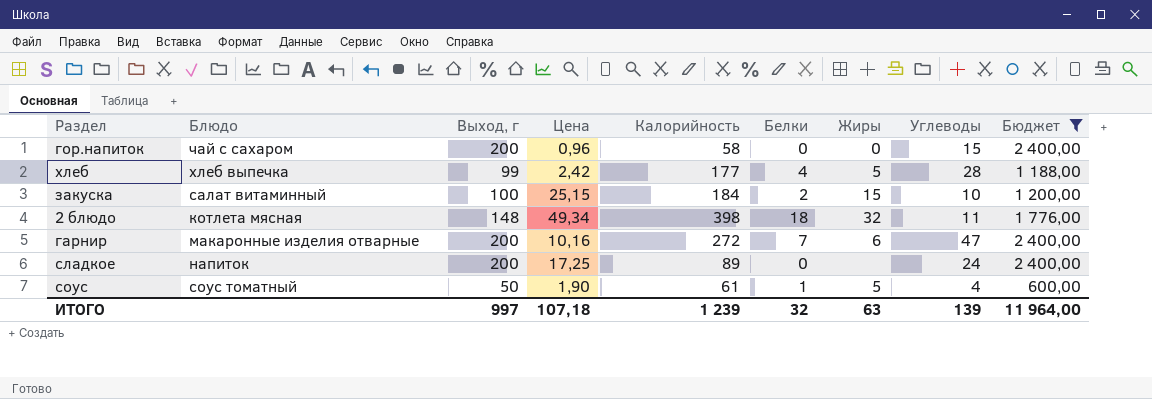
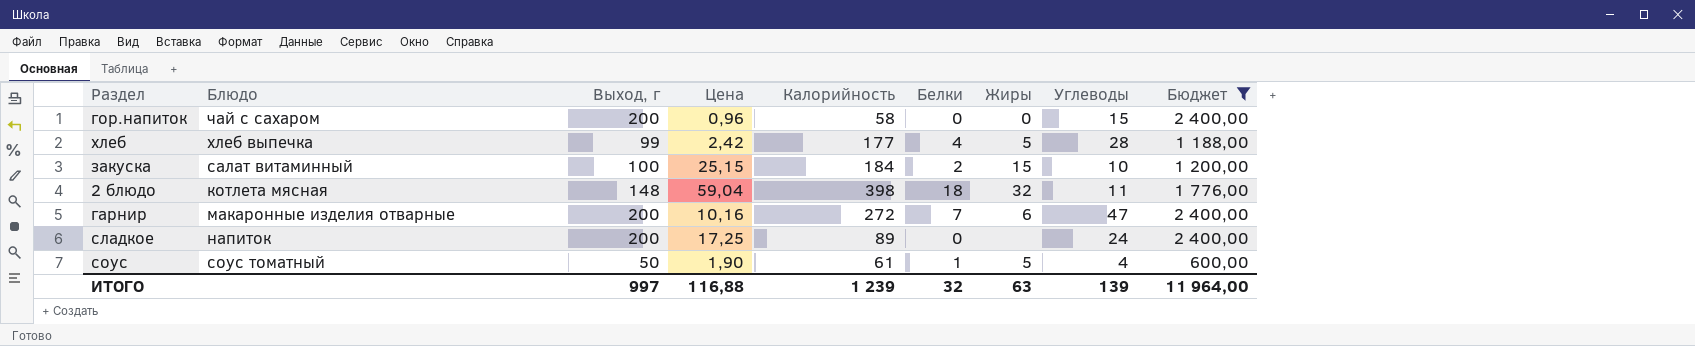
2 блюдо | Цена: 49,34 -> 59,04
ИТОГО | Цена: 107,18 -> 116,88

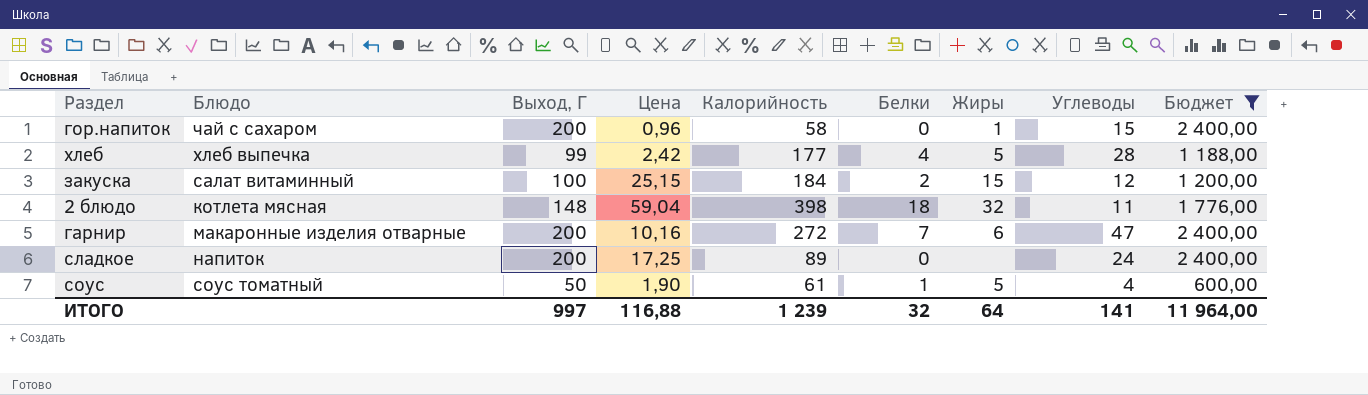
column name: Выход, г -> Выход, Г
гор.напиток | Жиры: 0 -> 1
закуска | Углеводы: 10 -> 12
ИТОГО | Жиры: 63 -> 64
ИТОГО | Углеводы: 139 -> 141

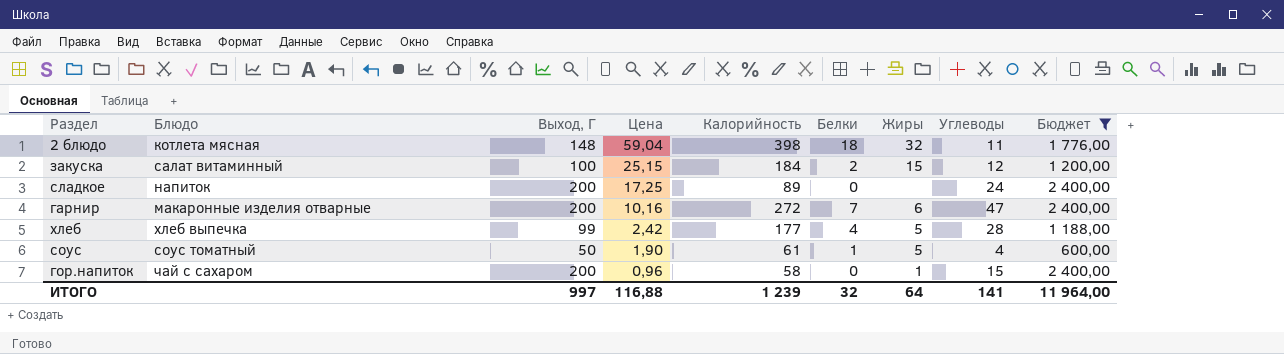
row order: none -> Цена descending

